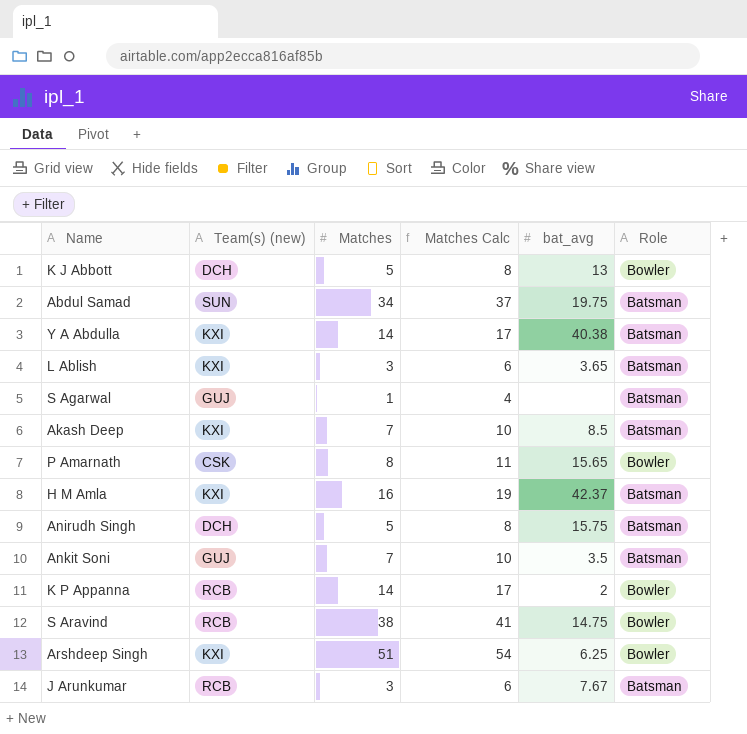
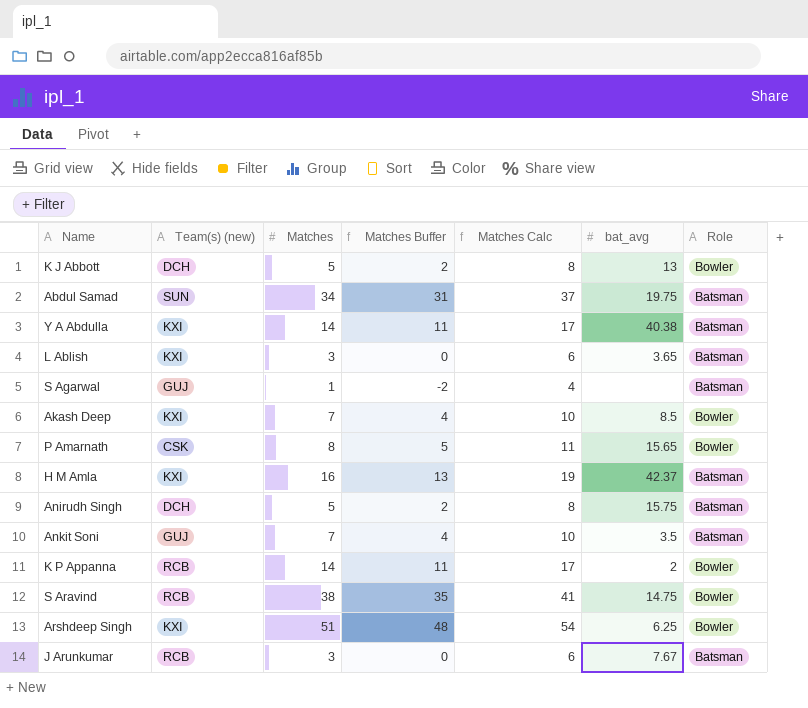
column Matches Buffer | formula: none -> [Matches] - 3
Akash Deep | Role: Batsman -> Bowler

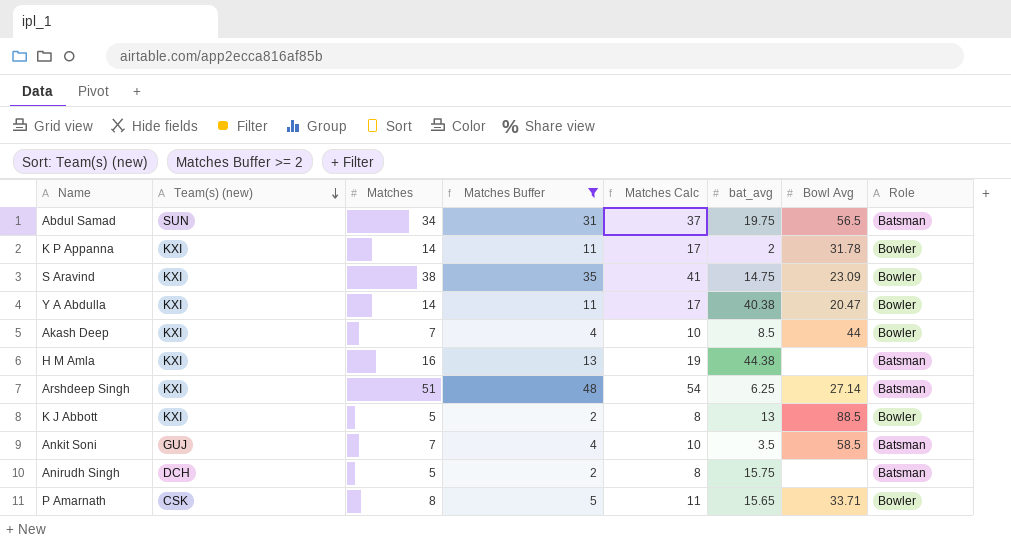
filter: none -> Matches Buffer >= 2
row order: none -> Team(s) (new) descending
column Bowl Avg | position: none -> 7
K P Appanna | Team(s) (new): RCB -> KXI
S Aravind | Team(s) (new): RCB -> KXI
Y A Abdulla | Role: Batsman -> Bowler
H M Amla | bat_avg: 42.37 -> 44.38
Arshdeep Singh | Role: Bowler -> Batsman
K J Abbott | Team(s) (new): DCH -> KXI

